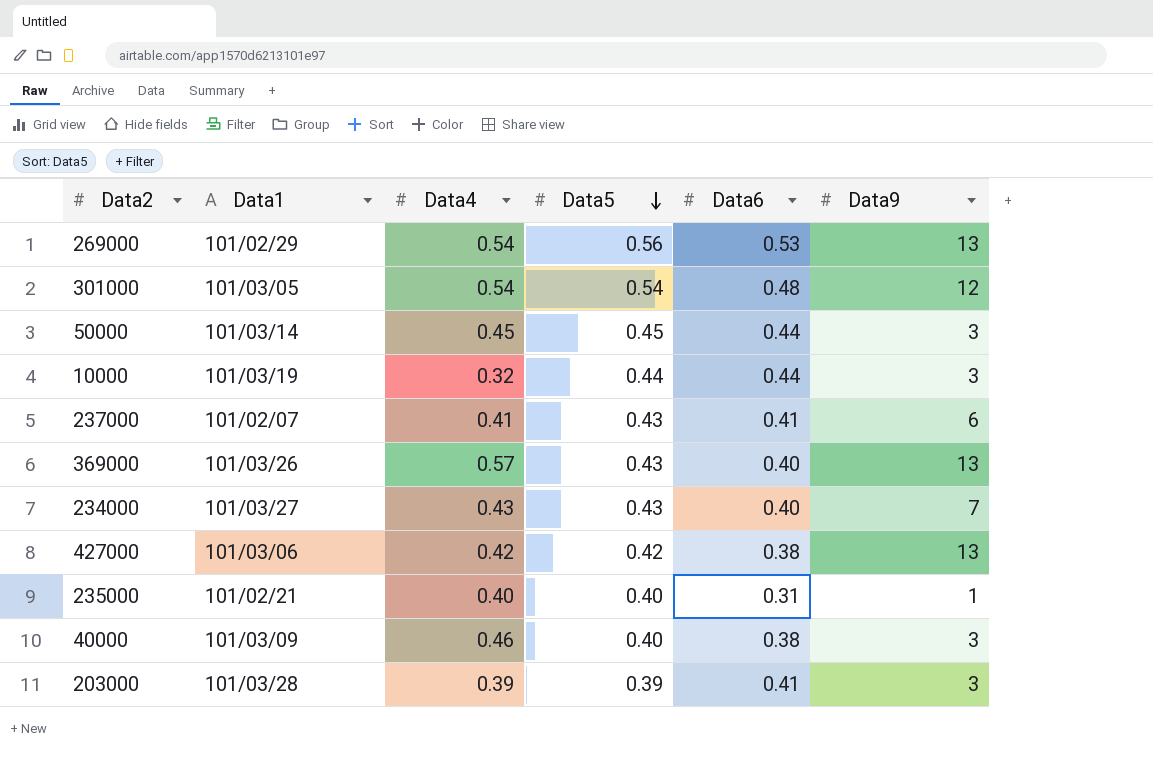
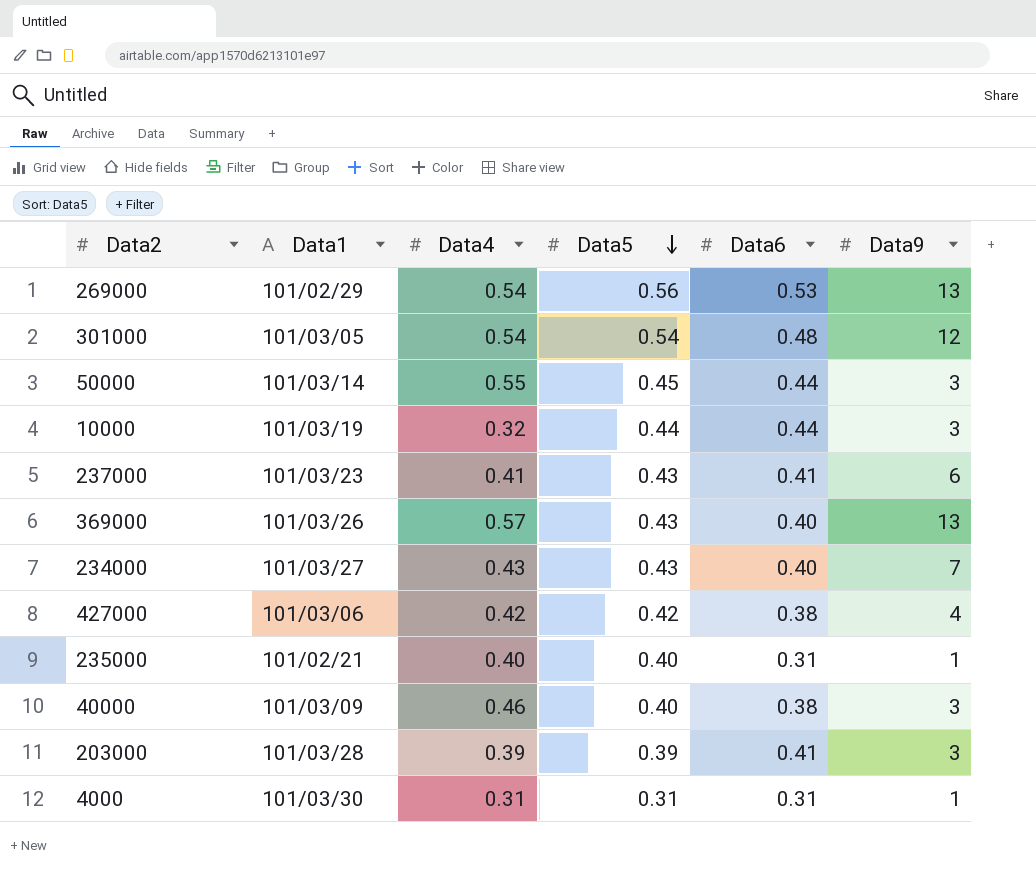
50000 | Data4: 0.45 -> 0.55
237000 | Data1: 101/02/07 -> 101/03/23
427000 | Data9: 13 -> 4
row 4000: none -> 101/03/30 | 0.31 | 0.31 | 0.31 | 1

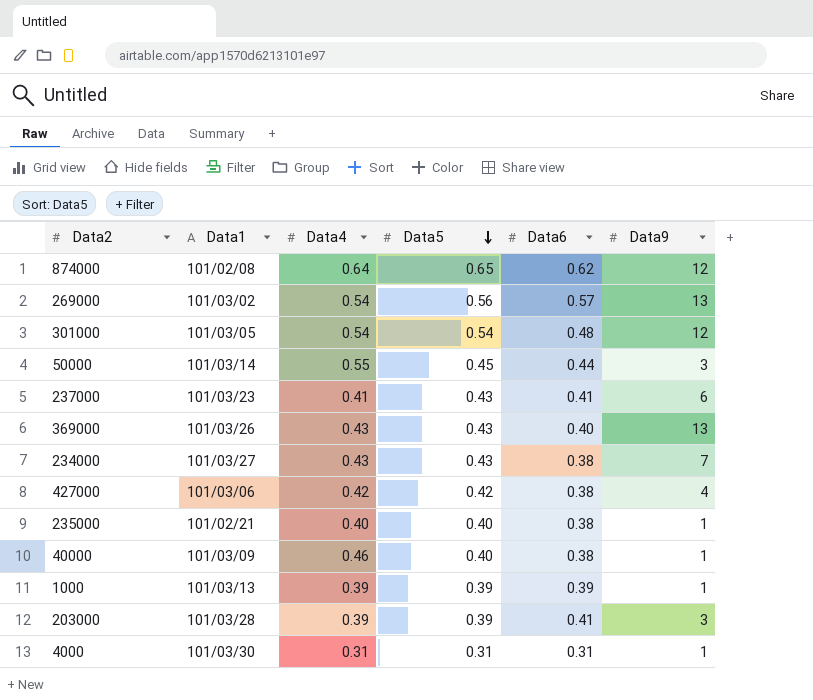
row 10000: 101/03/19 | 0.32 | 0.44 | 0.44 | 3 -> none
row 874000: none -> 101/02/08 | 0.64 | 0.65 | 0.62 | 12
269000 | Data1: 101/02/29 -> 101/03/02
269000 | Data6: 0.53 -> 0.57
369000 | Data4: 0.57 -> 0.43
234000 | Data6: 0.40 -> 0.38
235000 | Data6: 0.31 -> 0.38
40000 | Data9: 3 -> 1
row 1000: none -> 101/03/13 | 0.39 | 0.39 | 0.39 | 1

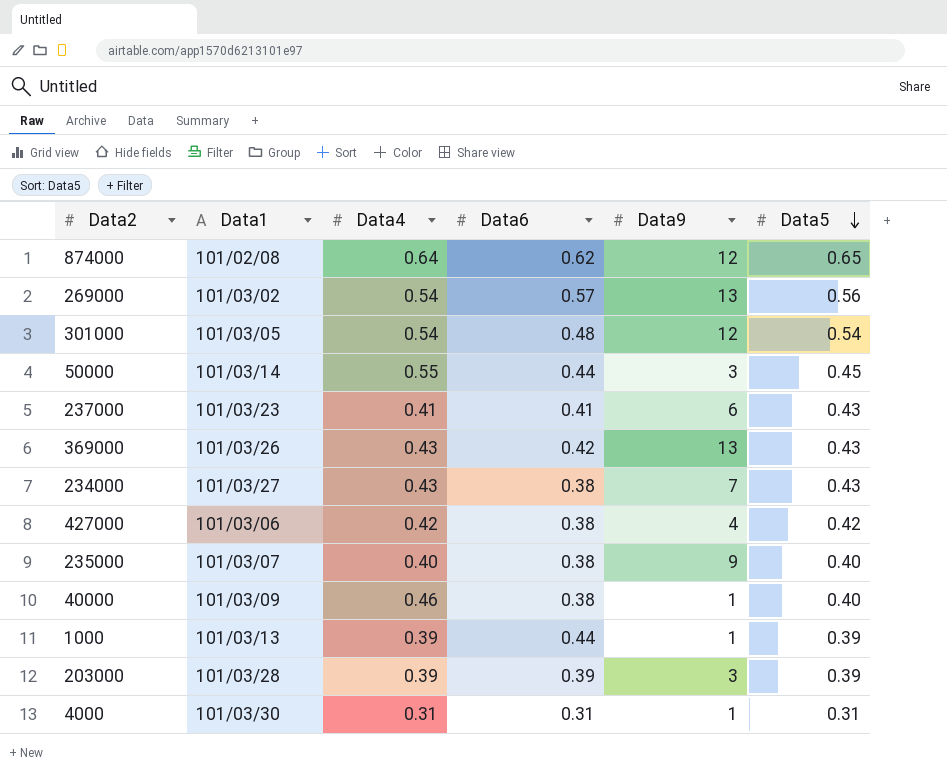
column Data5 | position: 4 -> 6
369000 | Data6: 0.40 -> 0.42
235000 | Data1: 101/02/21 -> 101/03/07
235000 | Data9: 1 -> 9
1000 | Data6: 0.39 -> 0.44
203000 | Data6: 0.41 -> 0.39

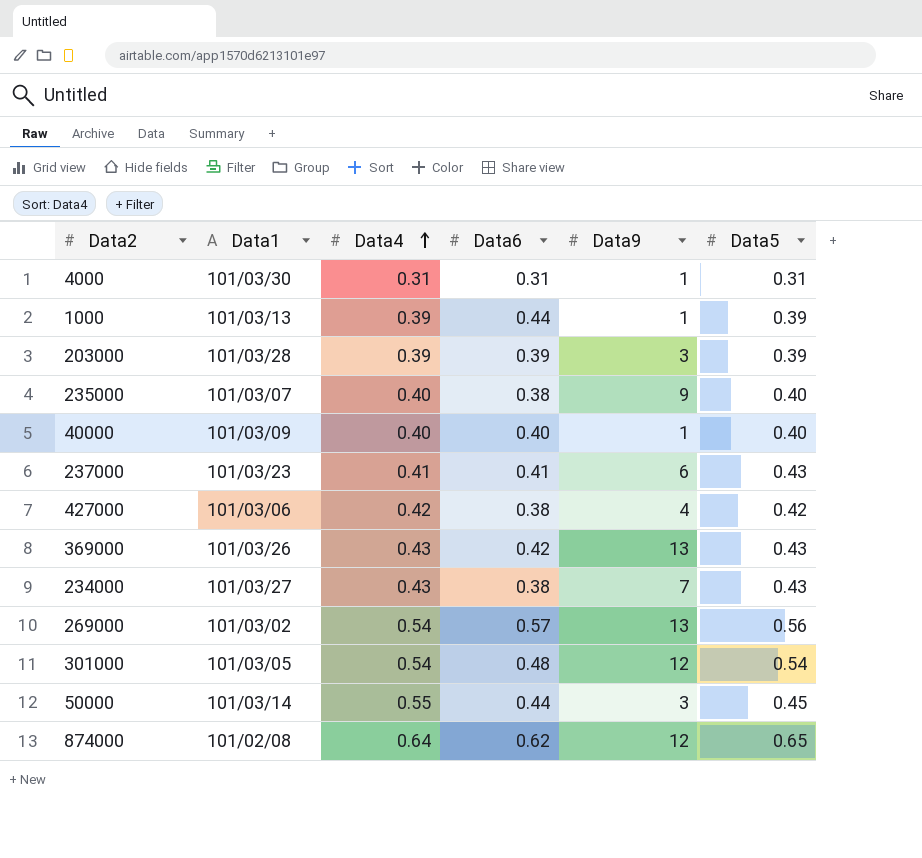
row order: Data5 descending -> Data4 ascending
40000 | Data4: 0.46 -> 0.40
40000 | Data6: 0.38 -> 0.40

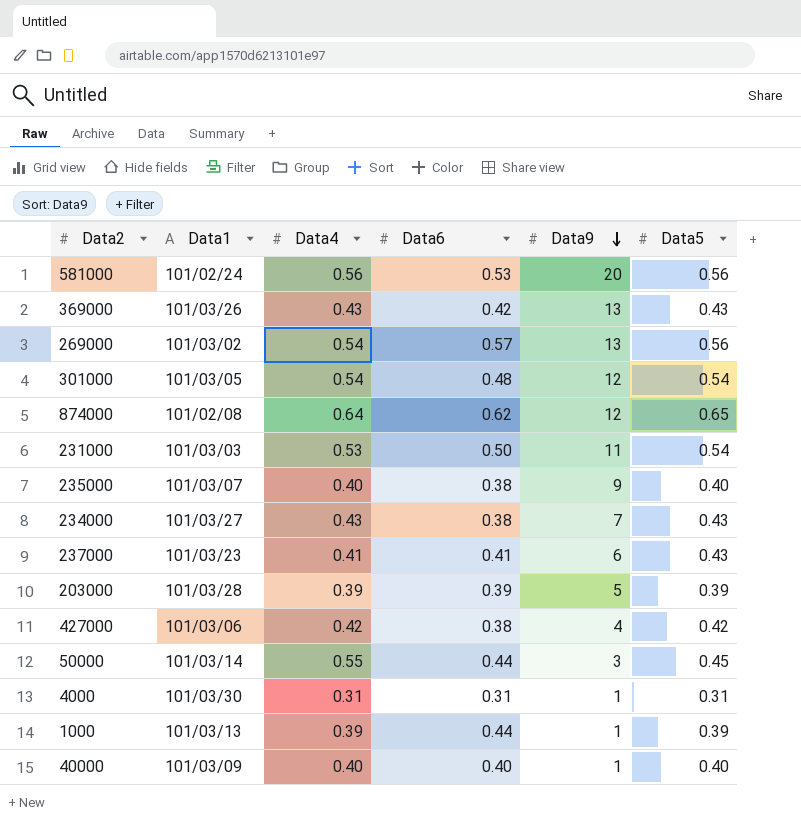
row order: Data4 ascending -> Data9 descending
row 581000: none -> 101/02/24 | 0.56 | 0.53 | 20 | 0.56
row 231000: none -> 101/03/03 | 0.53 | 0.50 | 11 | 0.54
203000 | Data9: 3 -> 5

